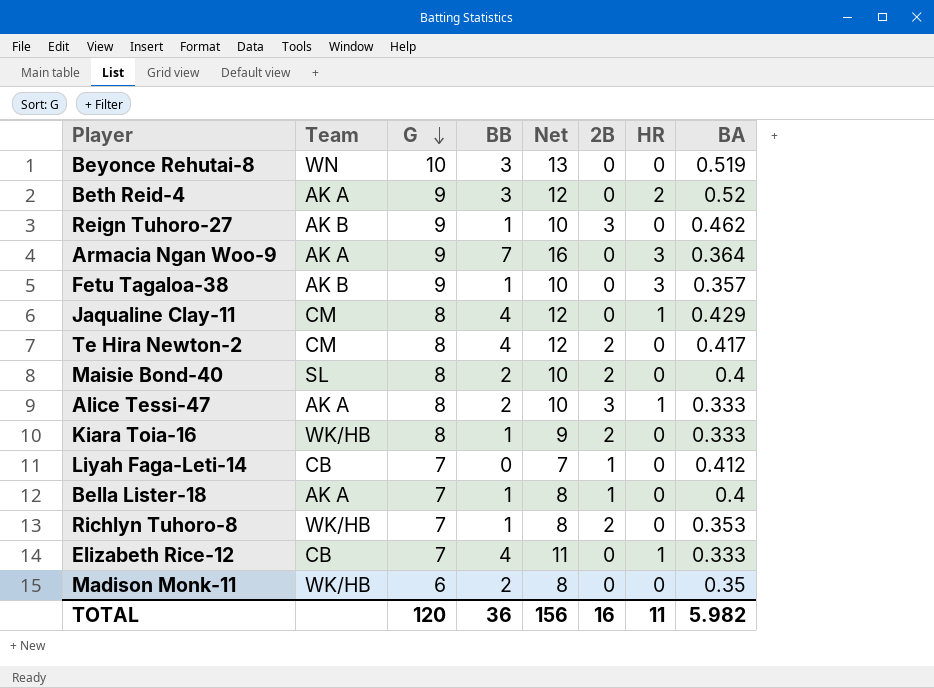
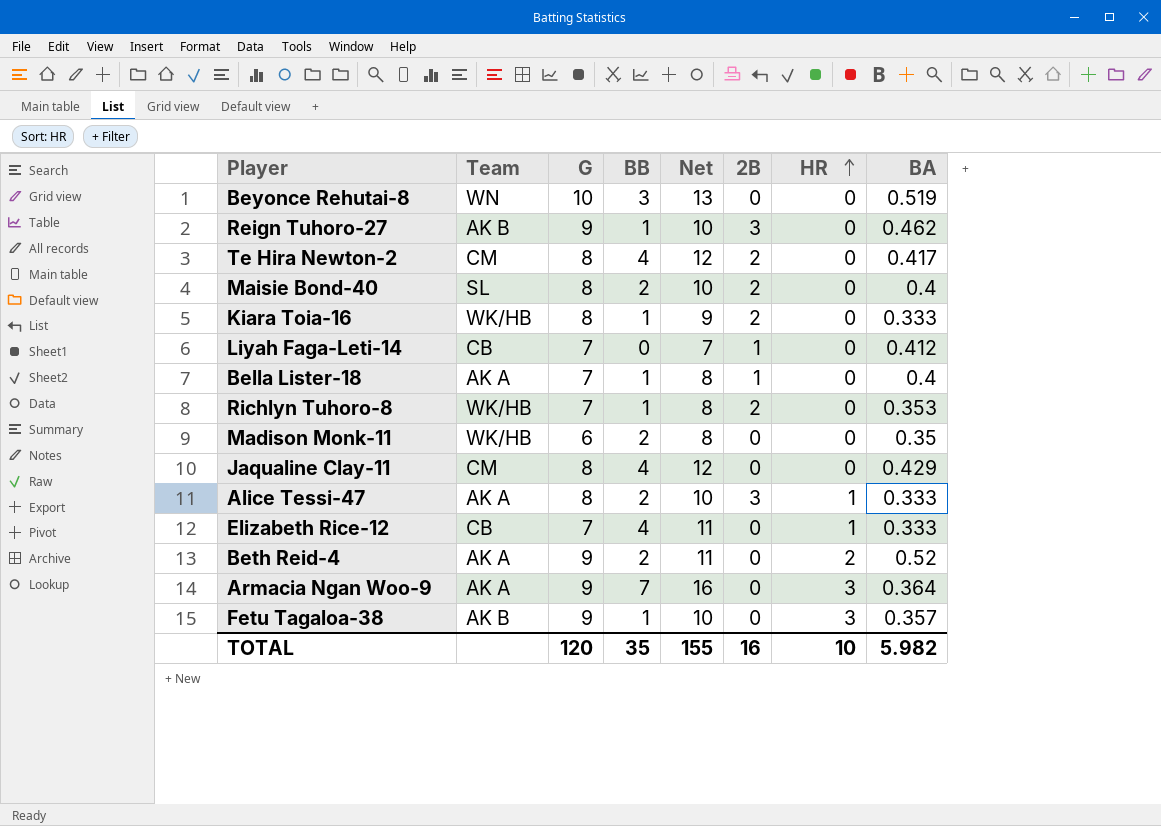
row order: G descending -> HR ascending
Jaqualine Clay-11 | HR: 1 -> 0
Beth Reid-4 | BB: 3 -> 2
Beth Reid-4 | Net: 12 -> 11
TOTAL | BB: 36 -> 35
TOTAL | Net: 156 -> 155
TOTAL | HR: 11 -> 10

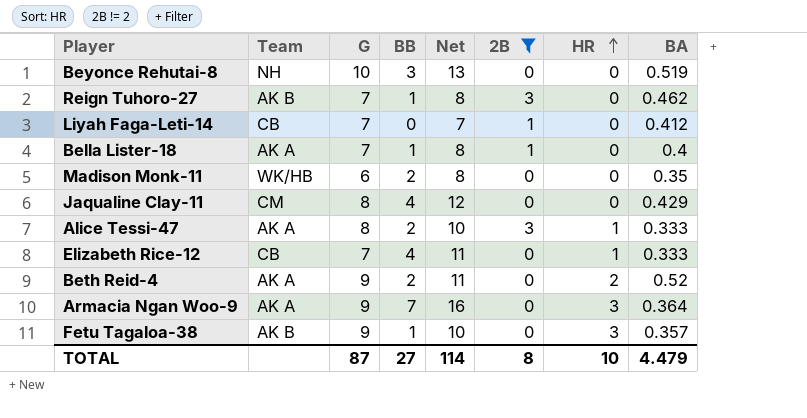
filter: none -> 2B != 2
Beyonce Rehutai-8 | Team: WN -> NH
Reign Tuhoro-27 | G: 9 -> 7
Reign Tuhoro-27 | Net: 10 -> 8
TOTAL | G: 120 -> 87
TOTAL | BB: 35 -> 27
TOTAL | Net: 155 -> 114
TOTAL | 2B: 16 -> 8
TOTAL | BA: 5.982 -> 4.479

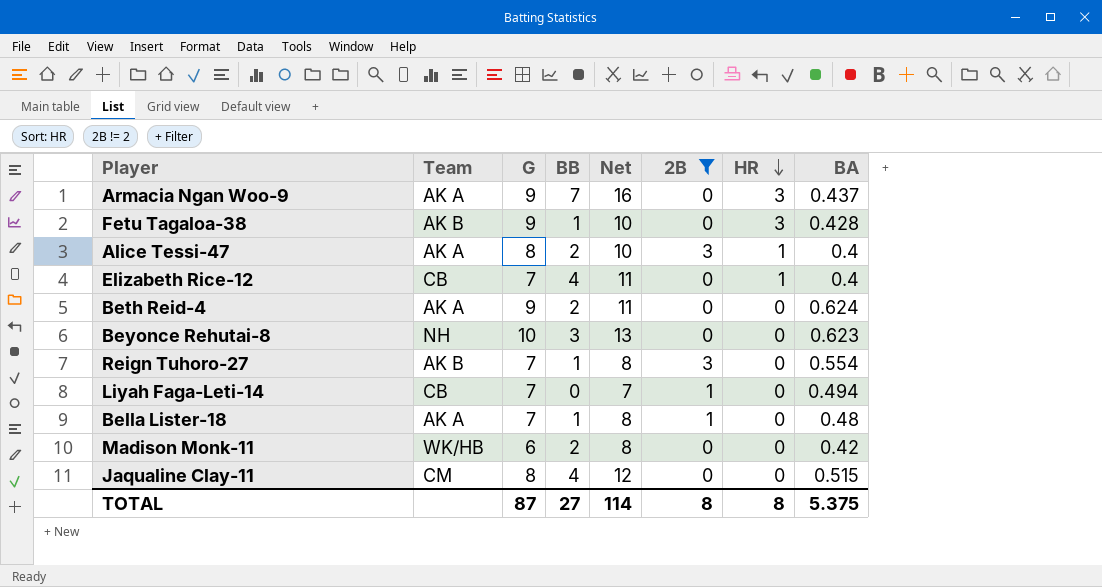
row order: HR ascending -> HR descending
Armacia Ngan Woo-9 | BA: 0.364 -> 0.437
Fetu Tagaloa-38 | BA: 0.357 -> 0.428
Alice Tessi-47 | BA: 0.333 -> 0.4
Elizabeth Rice-12 | BA: 0.333 -> 0.4
Beth Reid-4 | HR: 2 -> 0
Beth Reid-4 | BA: 0.52 -> 0.624
Beyonce Rehutai-8 | BA: 0.519 -> 0.623
Reign Tuhoro-27 | BA: 0.462 -> 0.554
Liyah Faga-Leti-14 | BA: 0.412 -> 0.494
Bella Lister-18 | BA: 0.4 -> 0.48
Madison Monk-11 | BA: 0.35 -> 0.42
Jaqualine Clay-11 | BA: 0.429 -> 0.515
TOTAL | HR: 10 -> 8
TOTAL | BA: 4.479 -> 5.375

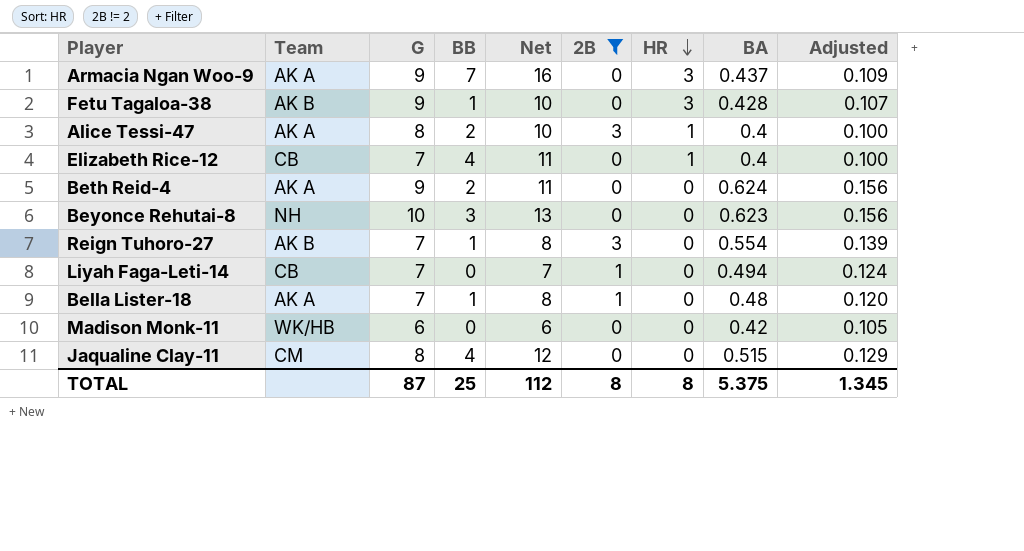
column Adjusted | formula: none -> [BA] * 0.25
Madison Monk-11 | BB: 2 -> 0
Madison Monk-11 | Net: 8 -> 6
TOTAL | BB: 27 -> 25
TOTAL | Net: 114 -> 112

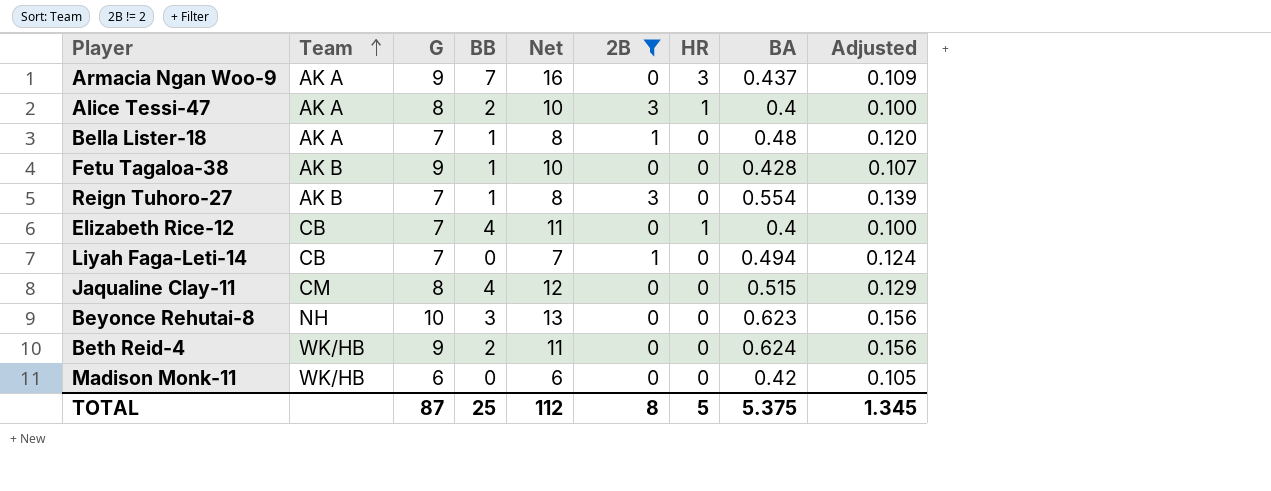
row order: HR descending -> Team ascending
Fetu Tagaloa-38 | HR: 3 -> 0
Beth Reid-4 | Team: AK A -> WK/HB
TOTAL | HR: 8 -> 5

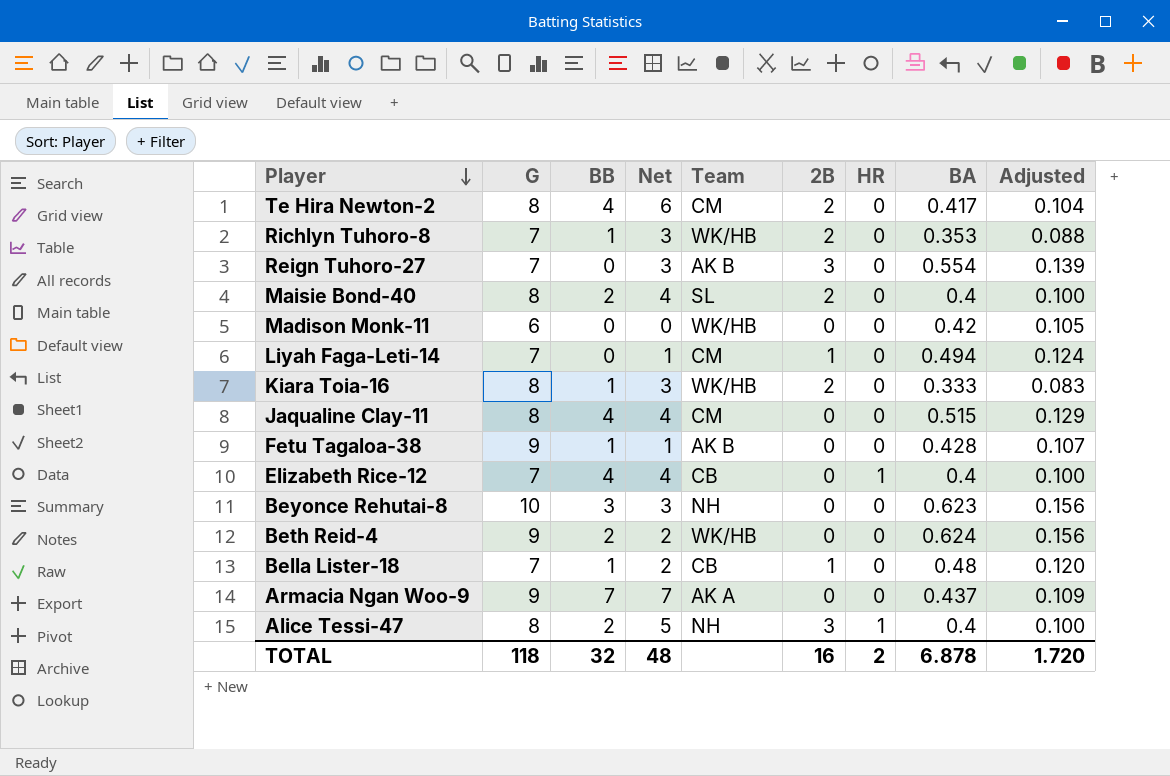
filter: 2B != 2 -> none
row order: Team ascending -> Player descending
column Net | formula: [G] + [BB] -> [BB] + [2B]
column Team | position: 2 -> 5
Reign Tuhoro-27 | BB: 1 -> 0
Liyah Faga-Leti-14 | Team: CB -> CM
Bella Lister-18 | Team: AK A -> CB
Armacia Ngan Woo-9 | HR: 3 -> 0
Alice Tessi-47 | Team: AK A -> NH
TOTAL | G: 87 -> 118
TOTAL | BB: 25 -> 32
TOTAL | Net: 112 -> 48
TOTAL | 2B: 8 -> 16
TOTAL | HR: 5 -> 2
TOTAL | BA: 5.375 -> 6.878
TOTAL | Adjusted: 1.345 -> 1.720

